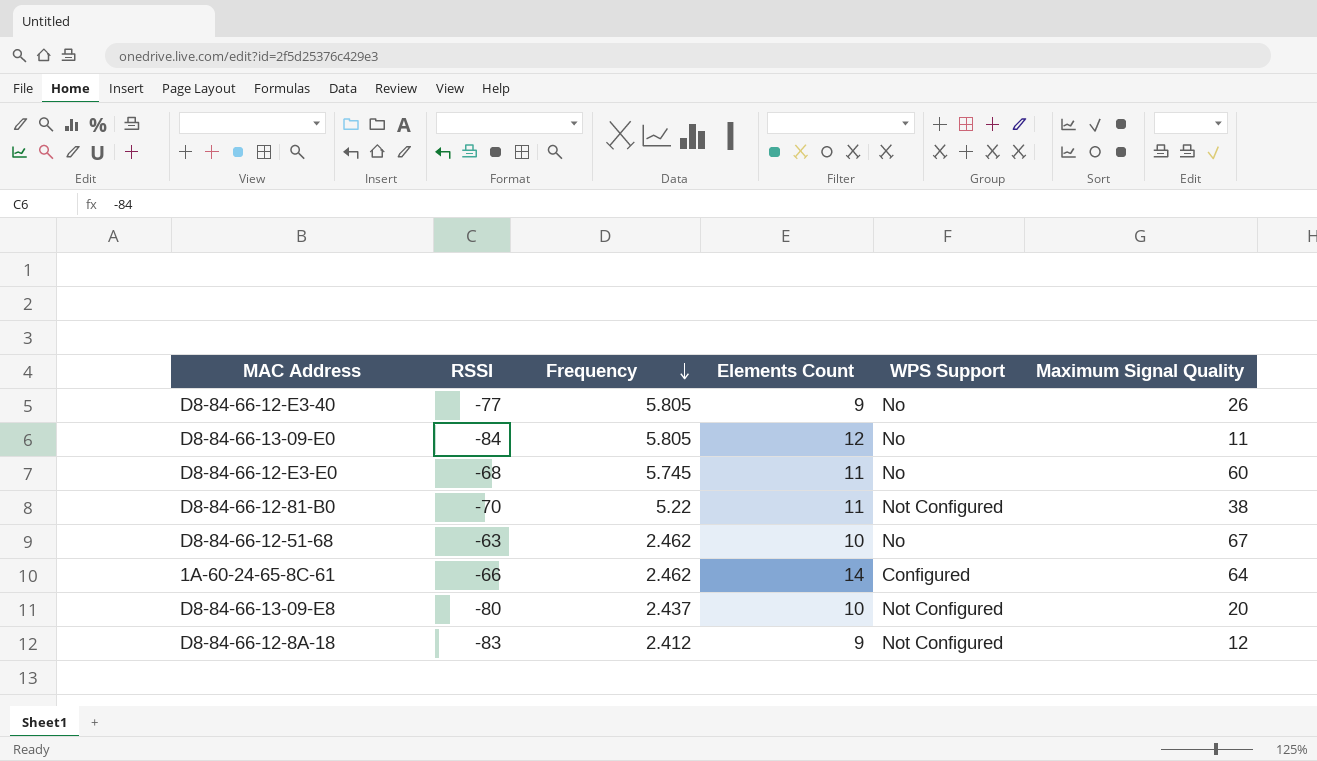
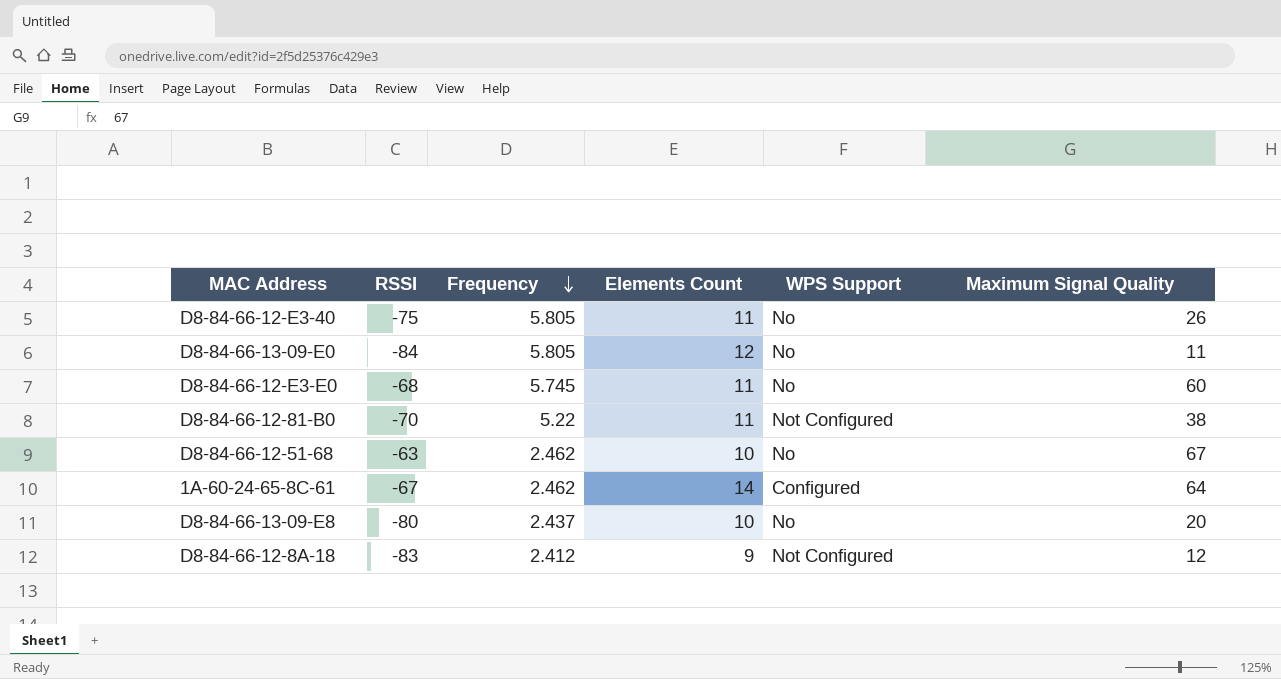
D8-84-66-12-E3-40 | RSSI: -77 -> -75
D8-84-66-12-E3-40 | Elements Count: 9 -> 11
1A-60-24-65-8C-61 | RSSI: -66 -> -67
D8-84-66-13-09-E8 | WPS Support: Not Configured -> No

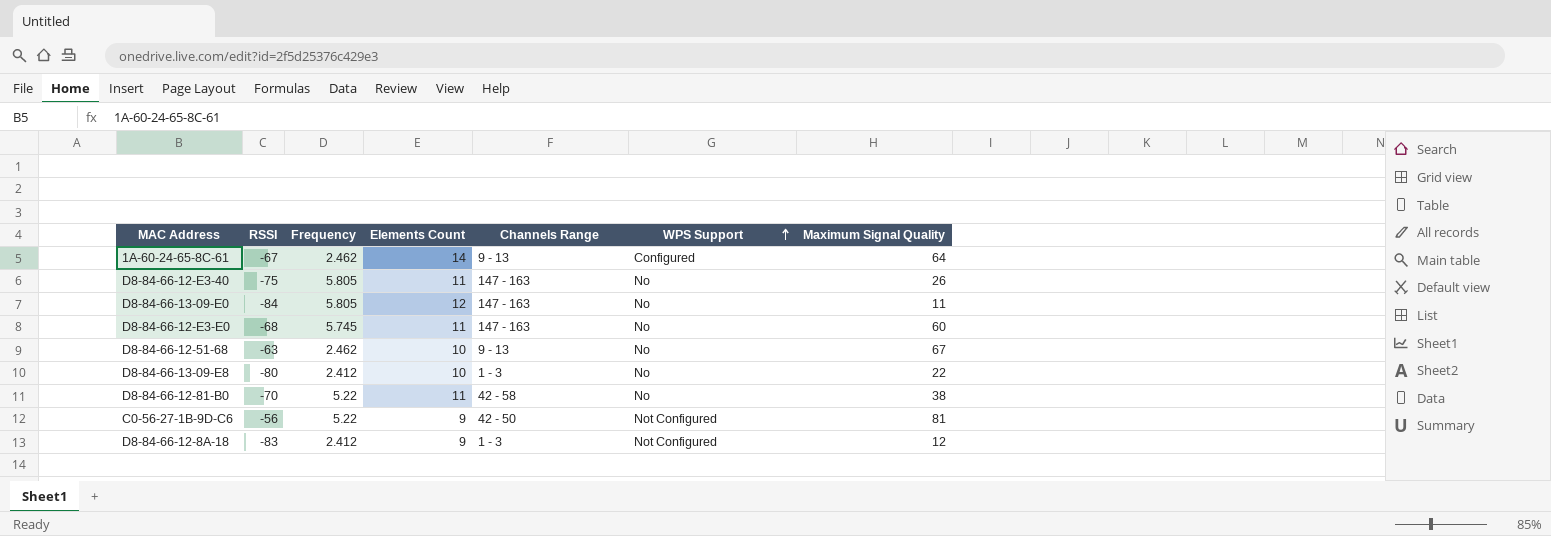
row order: Frequency descending -> WPS Support ascending
column Channels Range | position: none -> 5
D8-84-66-13-09-E8 | Frequency: 2.437 -> 2.412
D8-84-66-13-09-E8 | Maximum Signal Quality: 20 -> 22
D8-84-66-12-81-B0 | WPS Support: Not Configured -> No
row C0-56-27-1B-9D-C6: none -> -56 | 5.22 | 9 | 42 - 50 | Not Configured | 81

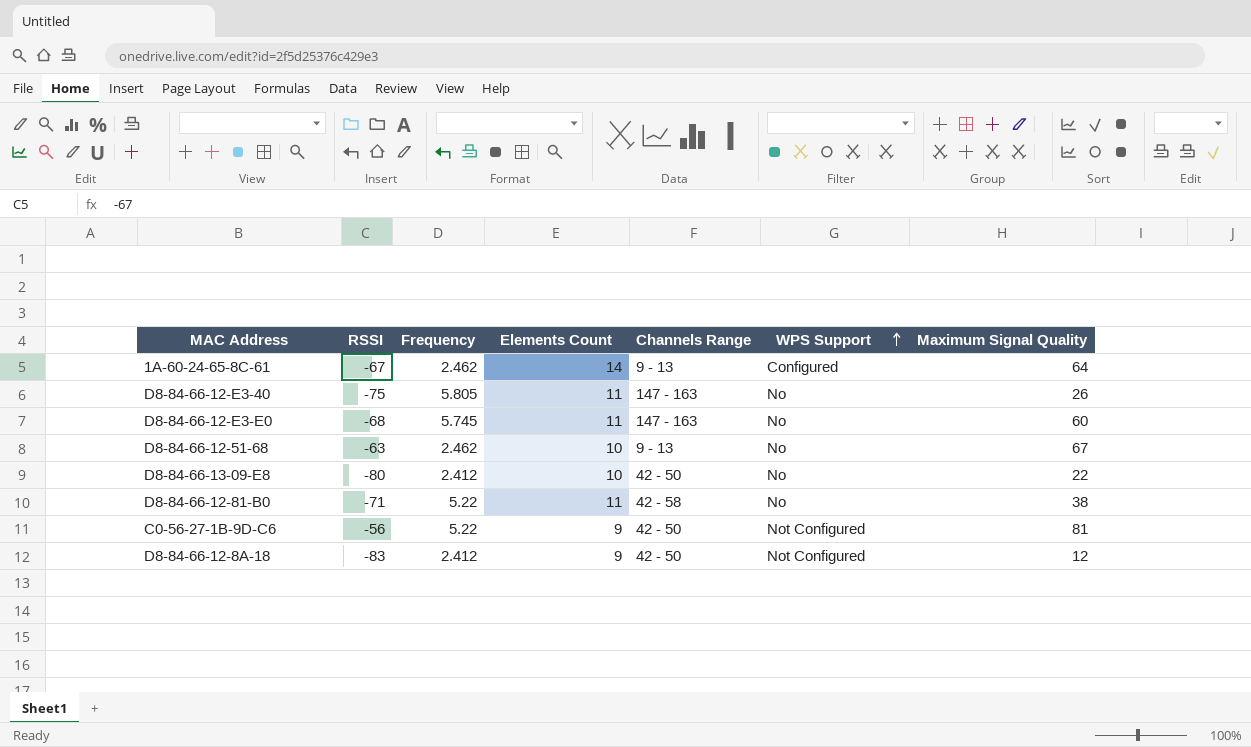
row D8-84-66-13-09-E0: -84 | 5.805 | 12 | 147 - 163 | No | 11 -> none
D8-84-66-13-09-E8 | Channels Range: 1 - 3 -> 42 - 50
D8-84-66-12-81-B0 | RSSI: -70 -> -71
D8-84-66-12-8A-18 | Channels Range: 1 - 3 -> 42 - 50

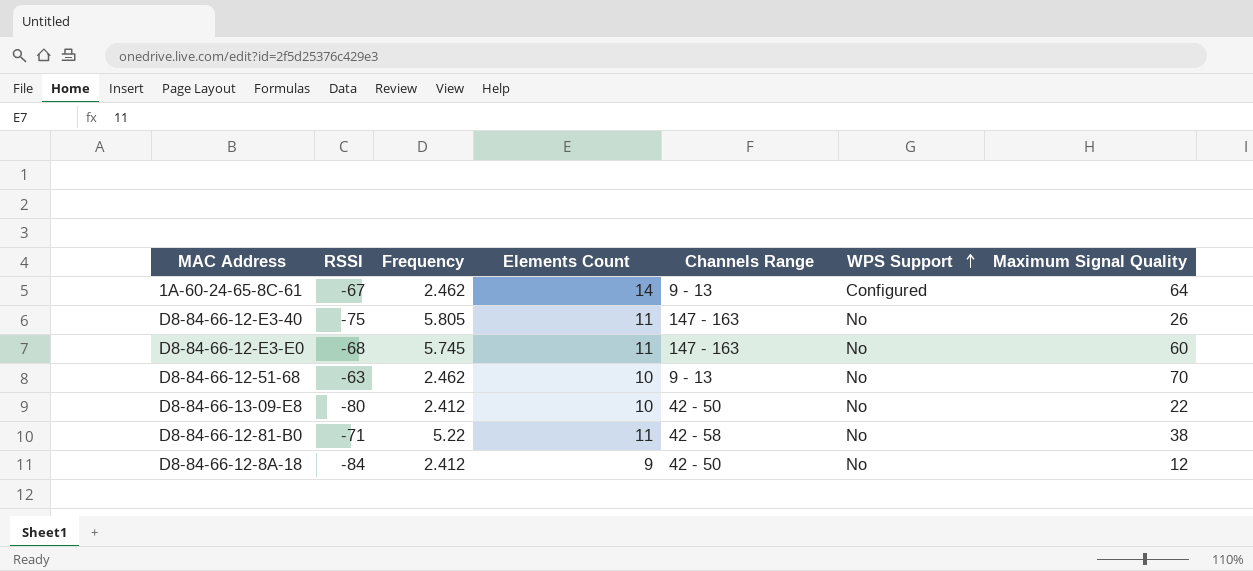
row C0-56-27-1B-9D-C6: -56 | 5.22 | 9 | 42 - 50 | Not Configured | 81 -> none
D8-84-66-12-51-68 | Maximum Signal Quality: 67 -> 70
D8-84-66-12-8A-18 | RSSI: -83 -> -84
D8-84-66-12-8A-18 | WPS Support: Not Configured -> No

